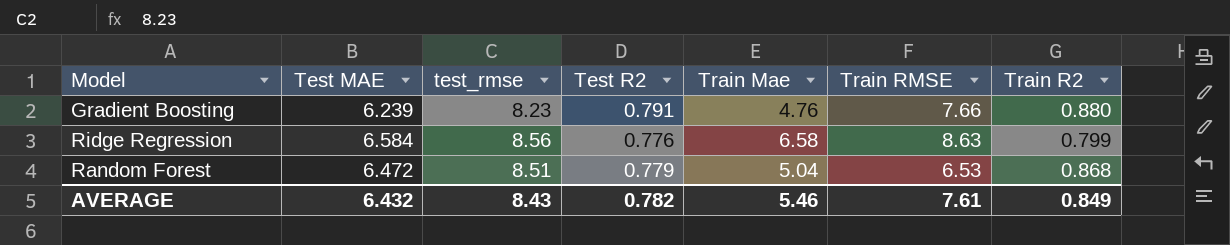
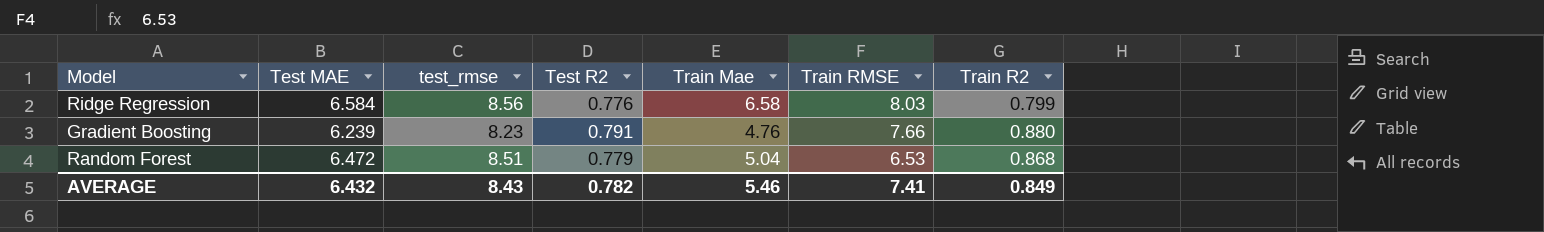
row order: none -> Train RMSE descending
Ridge Regression | Train RMSE: 8.63 -> 8.03
AVERAGE | Train RMSE: 7.61 -> 7.41

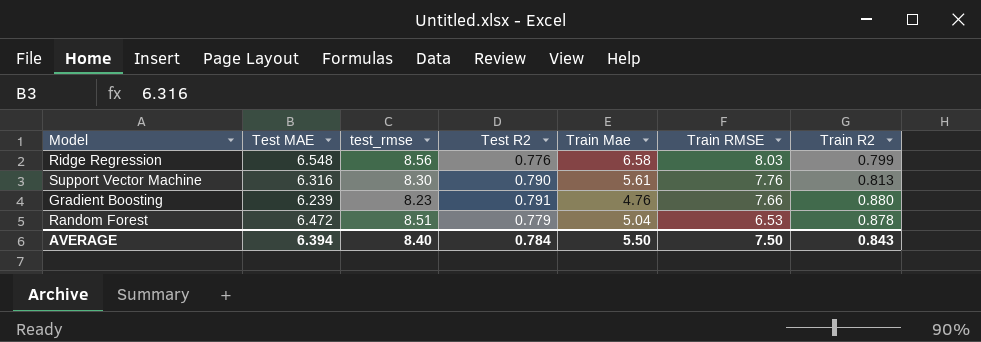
Ridge Regression | Test MAE: 6.584 -> 6.548
row Support Vector Machine: none -> 6.316 | 8.30 | 0.790 | 5.61 | 7.76 | 0.813
Random Forest | Train R2: 0.868 -> 0.878
AVERAGE | Test MAE: 6.432 -> 6.394
AVERAGE | test_rmse: 8.43 -> 8.40
AVERAGE | Test R2: 0.782 -> 0.784
AVERAGE | Train Mae: 5.46 -> 5.50
AVERAGE | Train RMSE: 7.41 -> 7.50
AVERAGE | Train R2: 0.849 -> 0.843

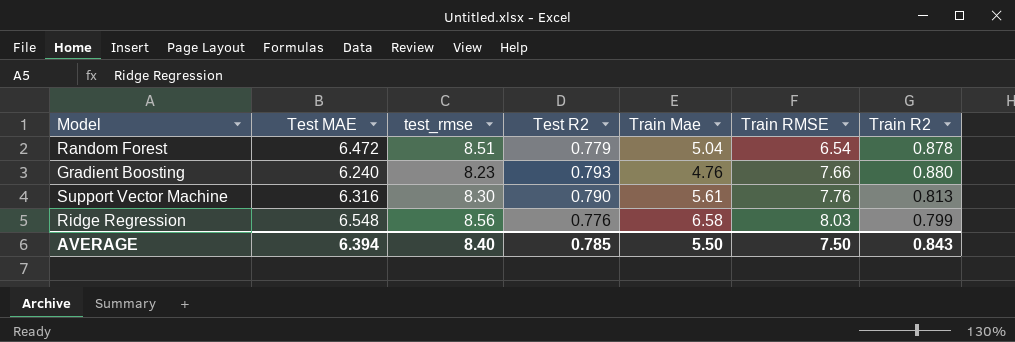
row order: Train RMSE descending -> Train RMSE ascending
Random Forest | Train RMSE: 6.53 -> 6.54
Gradient Boosting | Test MAE: 6.239 -> 6.240
Gradient Boosting | Test R2: 0.791 -> 0.793
AVERAGE | Test R2: 0.784 -> 0.785

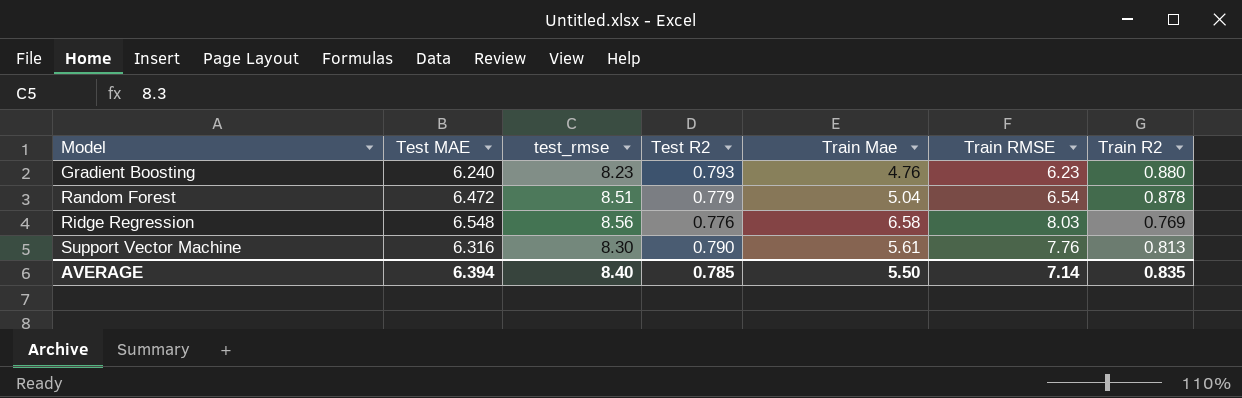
row order: Train RMSE ascending -> Model ascending
Gradient Boosting | Train RMSE: 7.66 -> 6.23
Ridge Regression | Train R2: 0.799 -> 0.769
AVERAGE | Train RMSE: 7.50 -> 7.14
AVERAGE | Train R2: 0.843 -> 0.835

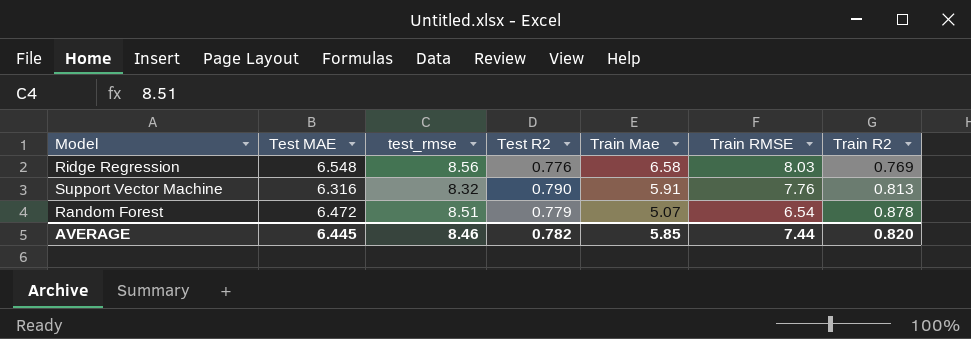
row order: Model ascending -> Train Mae descending
row Gradient Boosting: 6.240 | 8.23 | 0.793 | 4.76 | 6.23 | 0.880 -> none
Support Vector Machine | test_rmse: 8.30 -> 8.32
Support Vector Machine | Train Mae: 5.61 -> 5.91
Random Forest | Train Mae: 5.04 -> 5.07
AVERAGE | Test MAE: 6.394 -> 6.445
AVERAGE | test_rmse: 8.40 -> 8.46
AVERAGE | Test R2: 0.785 -> 0.782
AVERAGE | Train Mae: 5.50 -> 5.85
AVERAGE | Train RMSE: 7.14 -> 7.44
AVERAGE | Train R2: 0.835 -> 0.820

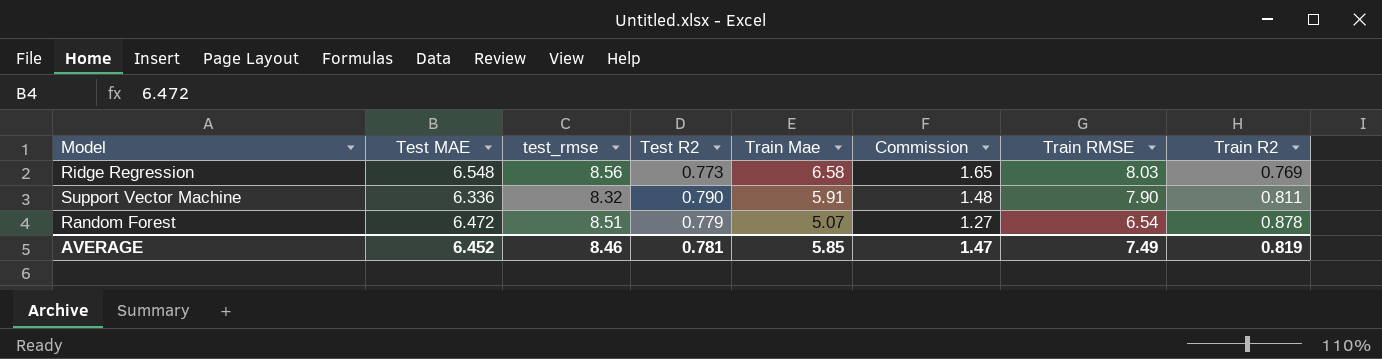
column Commission | formula: none -> [Train Mae] * 0.25
Ridge Regression | Test R2: 0.776 -> 0.773
Support Vector Machine | Test MAE: 6.316 -> 6.336
Support Vector Machine | Train RMSE: 7.76 -> 7.90
Support Vector Machine | Train R2: 0.813 -> 0.811
AVERAGE | Test MAE: 6.445 -> 6.452
AVERAGE | Test R2: 0.782 -> 0.781
AVERAGE | Train RMSE: 7.44 -> 7.49
AVERAGE | Train R2: 0.820 -> 0.819

